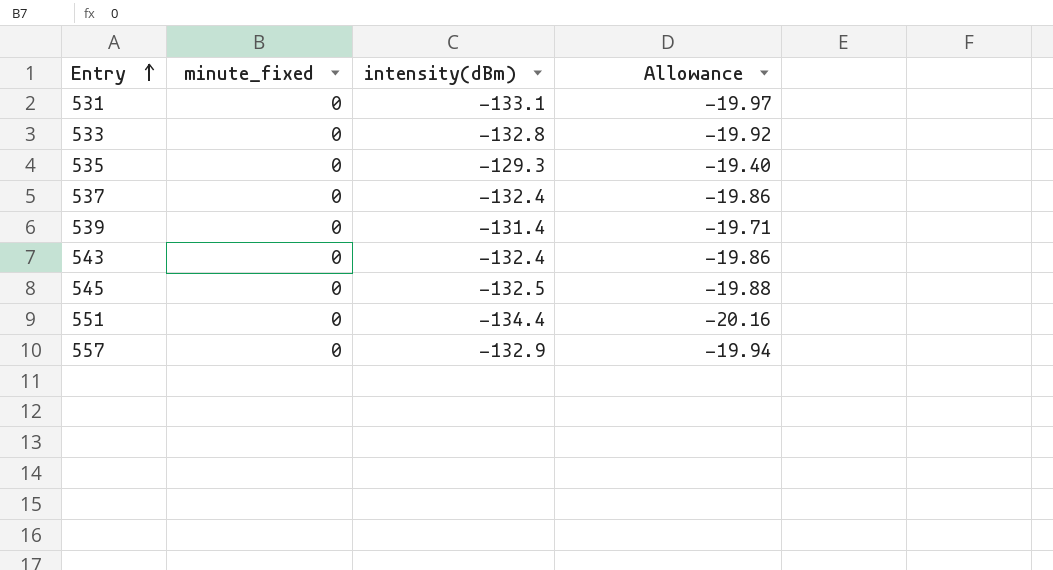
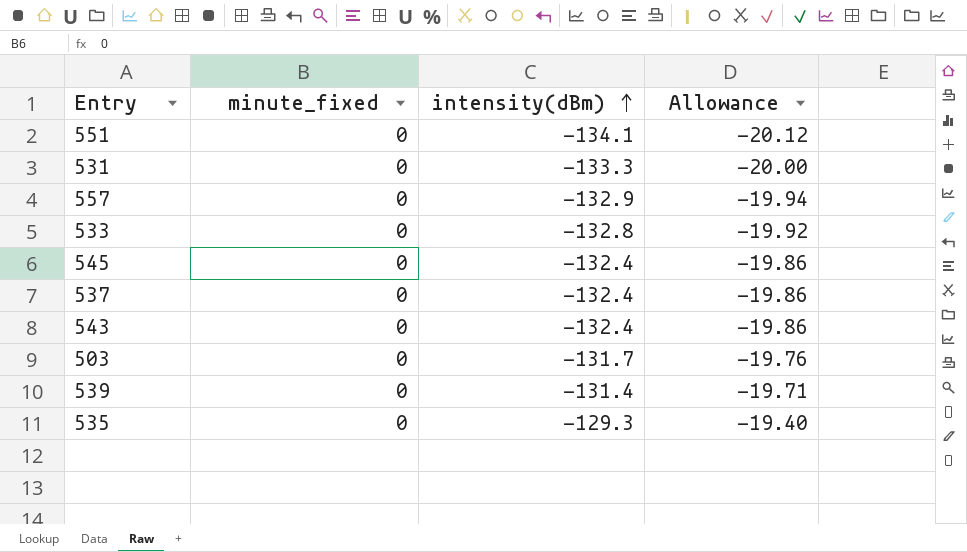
row order: Entry ascending -> intensity(dBm) ascending
551 | intensity(dBm): -134.4 -> -134.1
551 | Allowance: -20.16 -> -20.12
531 | intensity(dBm): -133.1 -> -133.3
531 | Allowance: -19.97 -> -20.00
545 | intensity(dBm): -132.5 -> -132.4
545 | Allowance: -19.88 -> -19.86
row 503: none -> 0 | -131.7 | -19.76

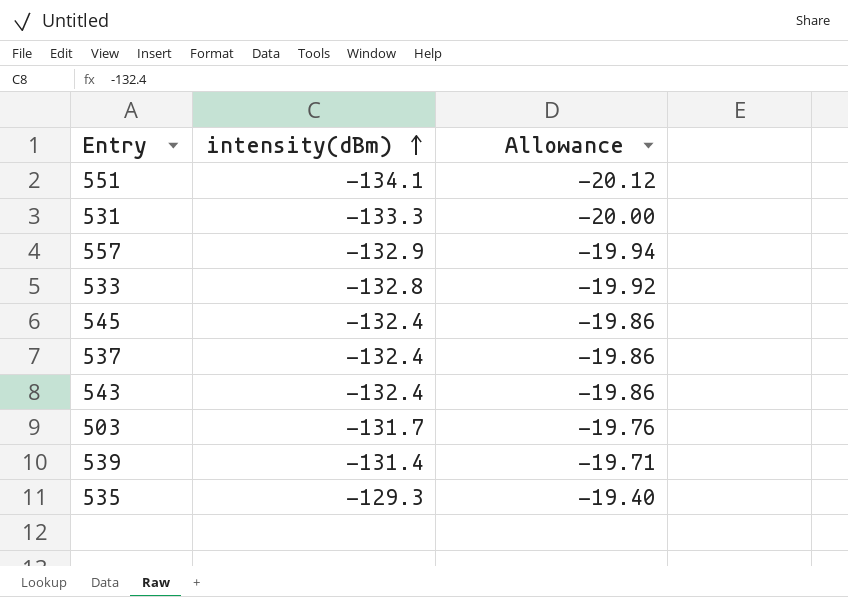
column minute_fixed | position: 2 -> none

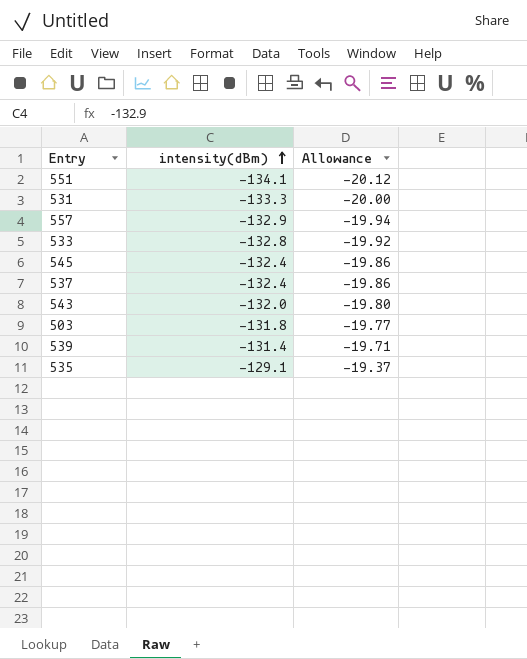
543 | intensity(dBm): -132.4 -> -132.0
543 | Allowance: -19.86 -> -19.80
503 | intensity(dBm): -131.7 -> -131.8
503 | Allowance: -19.76 -> -19.77
535 | intensity(dBm): -129.3 -> -129.1
535 | Allowance: -19.40 -> -19.37

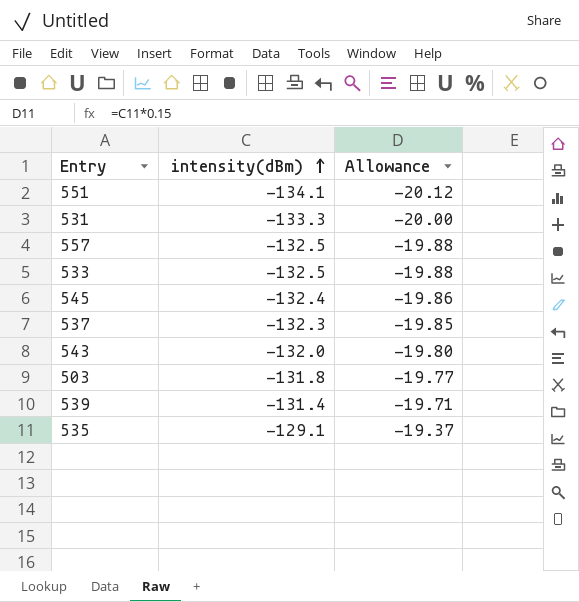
557 | intensity(dBm): -132.9 -> -132.5
557 | Allowance: -19.94 -> -19.88
533 | intensity(dBm): -132.8 -> -132.5
533 | Allowance: -19.92 -> -19.88
537 | intensity(dBm): -132.4 -> -132.3
537 | Allowance: -19.86 -> -19.85

